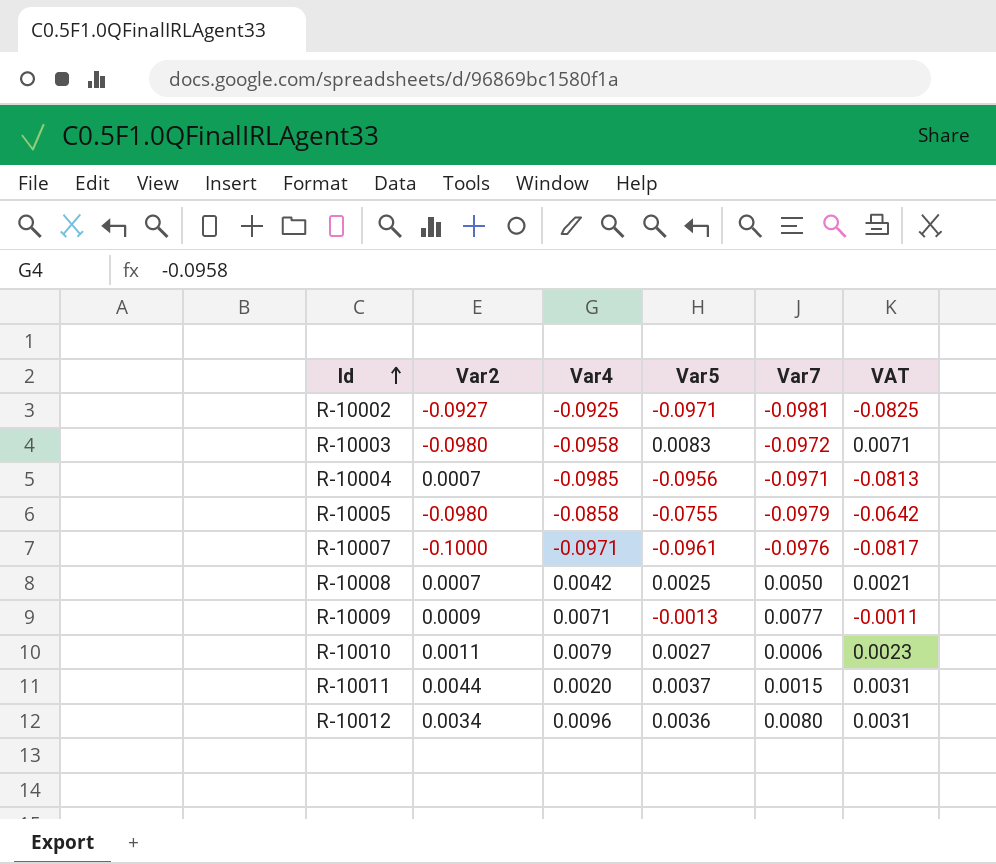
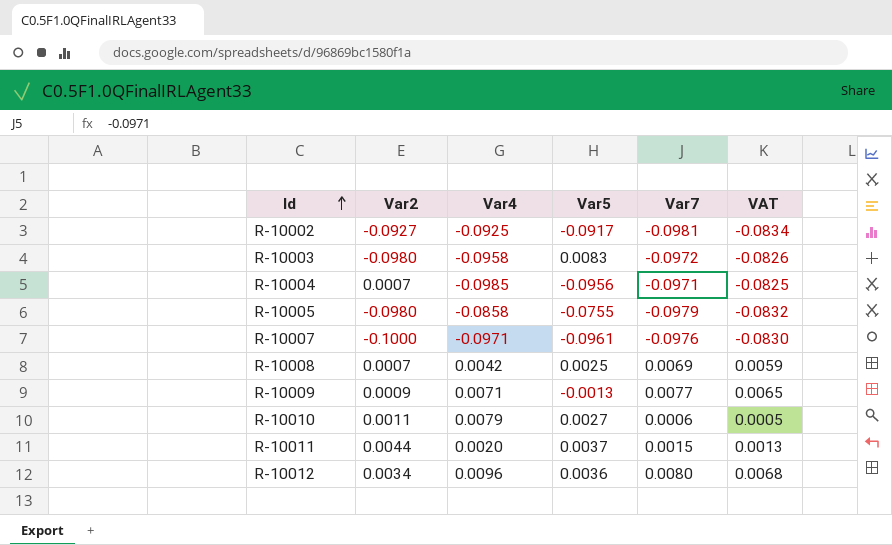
column VAT | formula: [Var5] * 0.85 -> [Var7] * 0.85
R-10002 | Var5: -0.0971 -> -0.0917
R-10008 | Var7: 0.0050 -> 0.0069

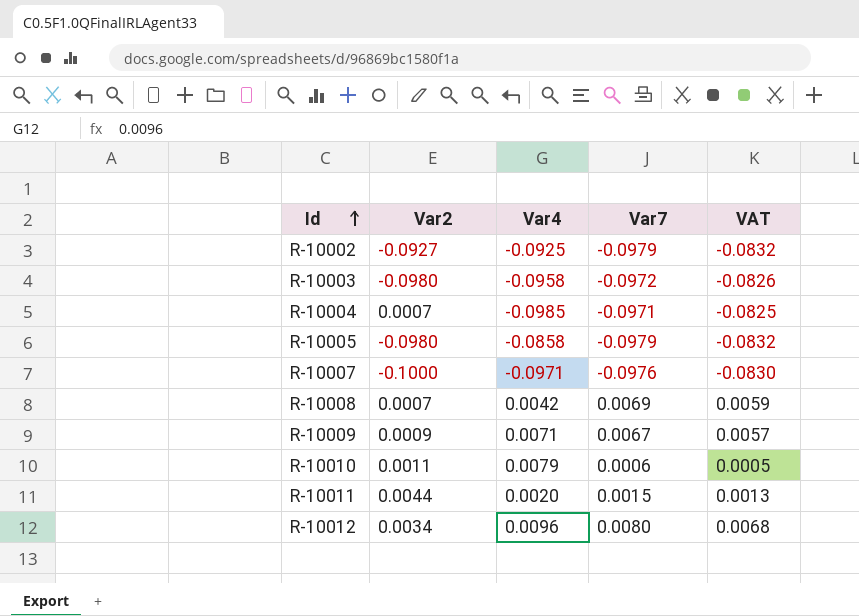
column Var5 | position: 4 -> none
R-10002 | Var7: -0.0981 -> -0.0979
R-10002 | VAT: -0.0834 -> -0.0832
R-10009 | Var7: 0.0077 -> 0.0067
R-10009 | VAT: 0.0065 -> 0.0057

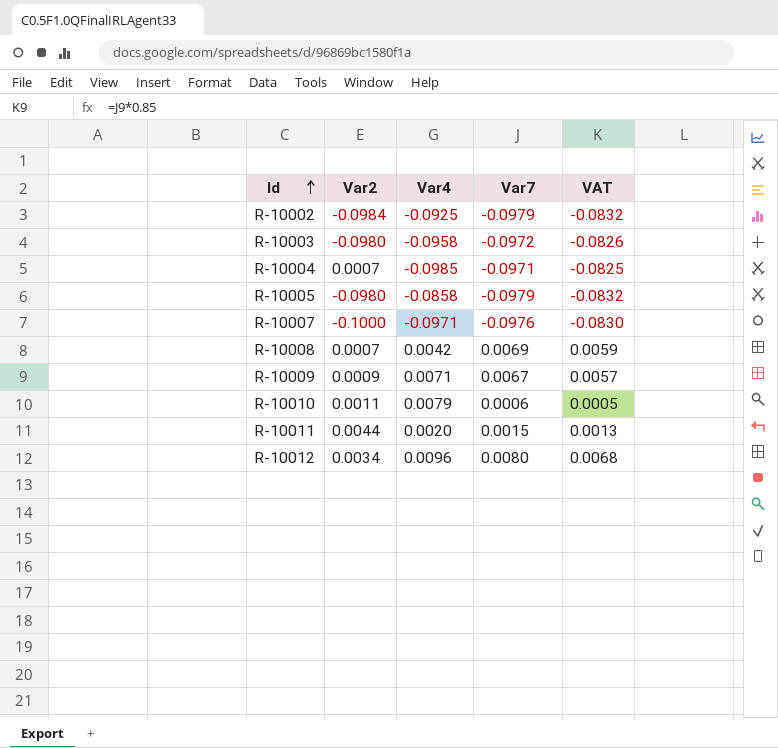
R-10002 | Var2: -0.0927 -> -0.0984

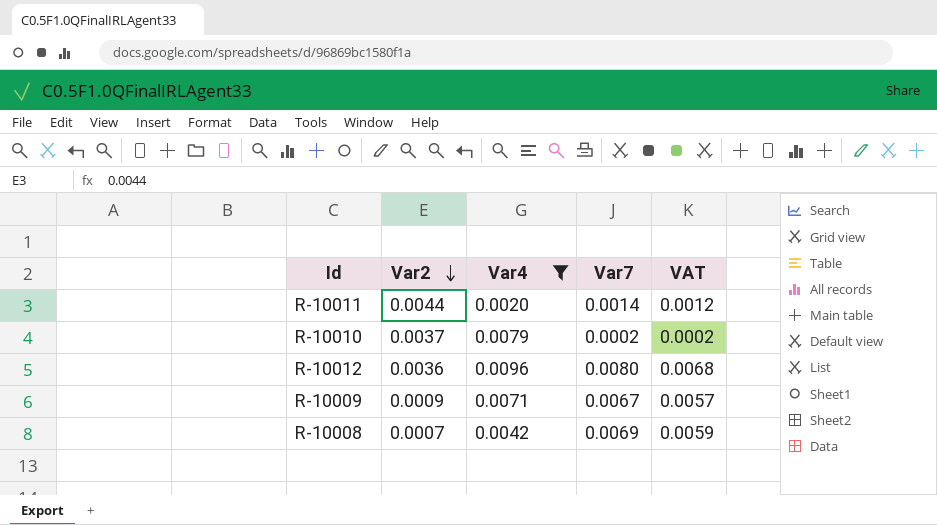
filter: none -> Var4 >= 0.0020
row order: Id ascending -> Var2 descending
R-10011 | Var7: 0.0015 -> 0.0014
R-10011 | VAT: 0.0013 -> 0.0012
R-10010 | Var2: 0.0011 -> 0.0037
R-10010 | Var7: 0.0006 -> 0.0002
R-10010 | VAT: 0.0005 -> 0.0002
R-10012 | Var2: 0.0034 -> 0.0036

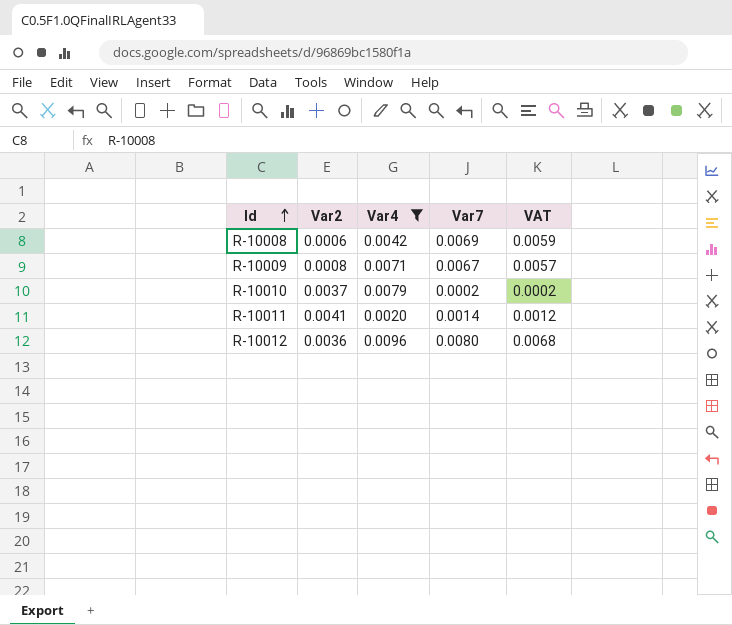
row order: Var2 descending -> Id ascending
R-10008 | Var2: 0.0007 -> 0.0006
R-10009 | Var2: 0.0009 -> 0.0008
R-10011 | Var2: 0.0044 -> 0.0041

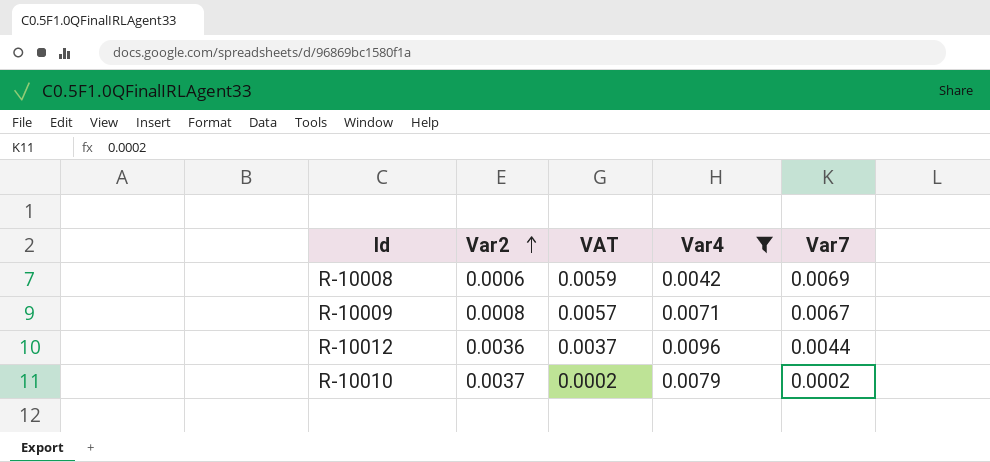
row order: Id ascending -> Var2 ascending
column VAT | position: 5 -> 3
row R-10011: 0.0041 | 0.0020 | 0.0014 | 0.0012 -> none
R-10012 | VAT: 0.0068 -> 0.0037
R-10012 | Var7: 0.0080 -> 0.0044

